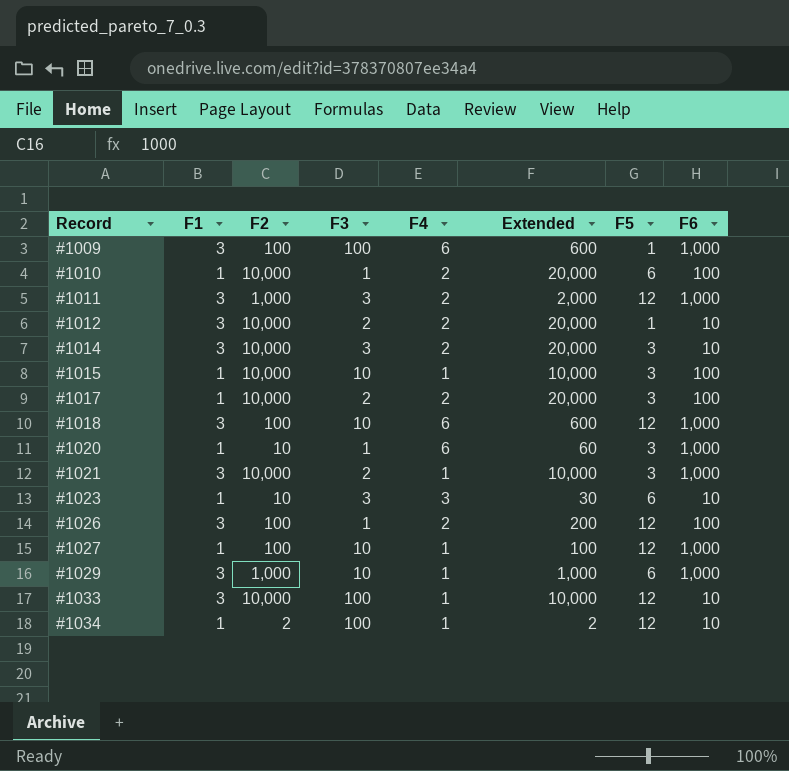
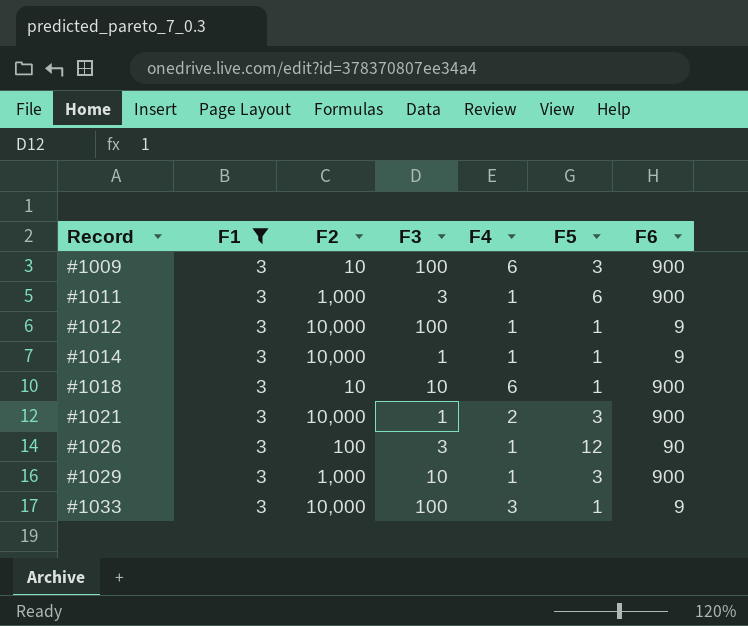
filter: none -> F1 = 3
column Extended | formula: [F2] * [F4] -> none
#1009 | F2: 100 -> 10
#1009 | F5: 1 -> 3
#1009 | F6: 1,000 -> 900
#1011 | F4: 2 -> 1
#1011 | F5: 12 -> 6
#1011 | F6: 1,000 -> 900
#1012 | F3: 2 -> 100
#1012 | F4: 2 -> 1
#1012 | F6: 10 -> 9
#1014 | F3: 3 -> 1
#1014 | F4: 2 -> 1
#1014 | F5: 3 -> 1
#1014 | F6: 10 -> 9
#1018 | F2: 100 -> 10
#1018 | F5: 12 -> 1
#1018 | F6: 1,000 -> 900
#1021 | F3: 2 -> 1
#1021 | F4: 1 -> 2
#1021 | F6: 1,000 -> 900
#1026 | F3: 1 -> 3
#1026 | F4: 2 -> 1
#1026 | F6: 100 -> 90
#1029 | F5: 6 -> 3
#1029 | F6: 1,000 -> 900
#1033 | F4: 1 -> 3
#1033 | F5: 12 -> 1
#1033 | F6: 10 -> 9

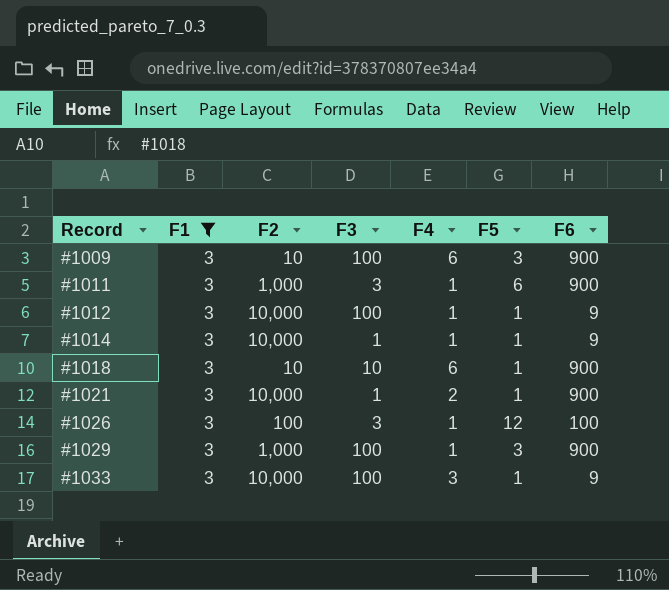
#1021 | F5: 3 -> 1
#1026 | F6: 90 -> 100
#1029 | F3: 10 -> 100

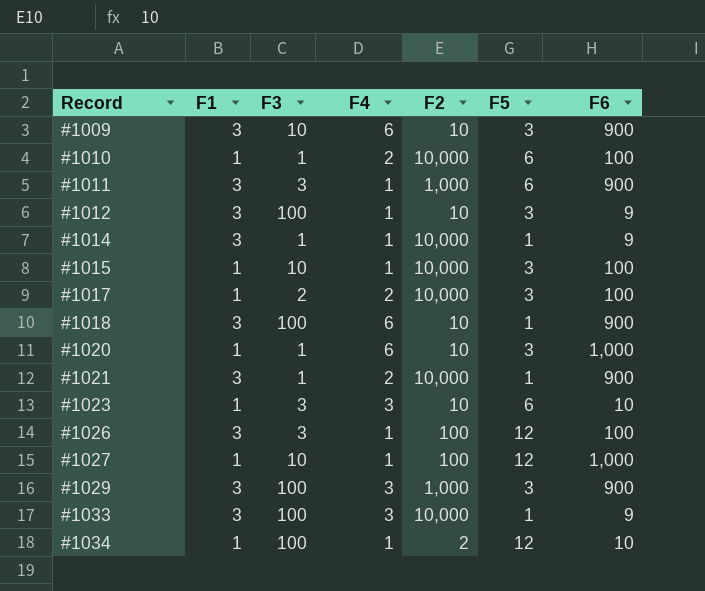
filter: F1 = 3 -> none
column F2 | position: 3 -> 5
#1009 | F3: 100 -> 10
#1012 | F2: 10,000 -> 10
#1012 | F5: 1 -> 3
#1018 | F3: 10 -> 100
#1029 | F4: 1 -> 3

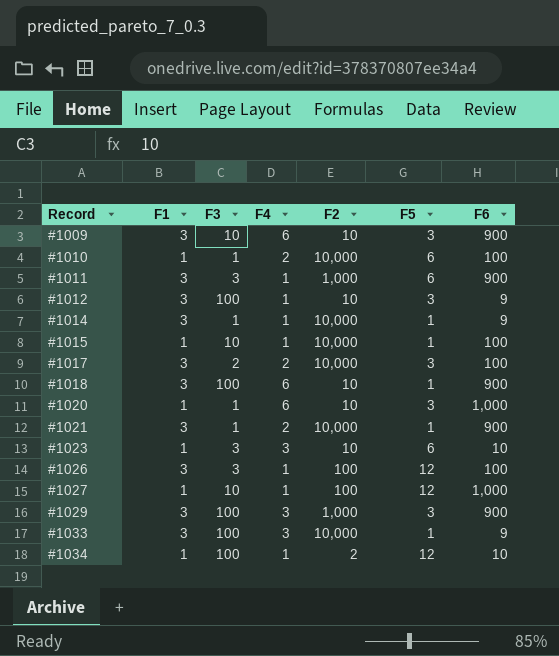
#1015 | F5: 3 -> 1
#1017 | F1: 1 -> 3

